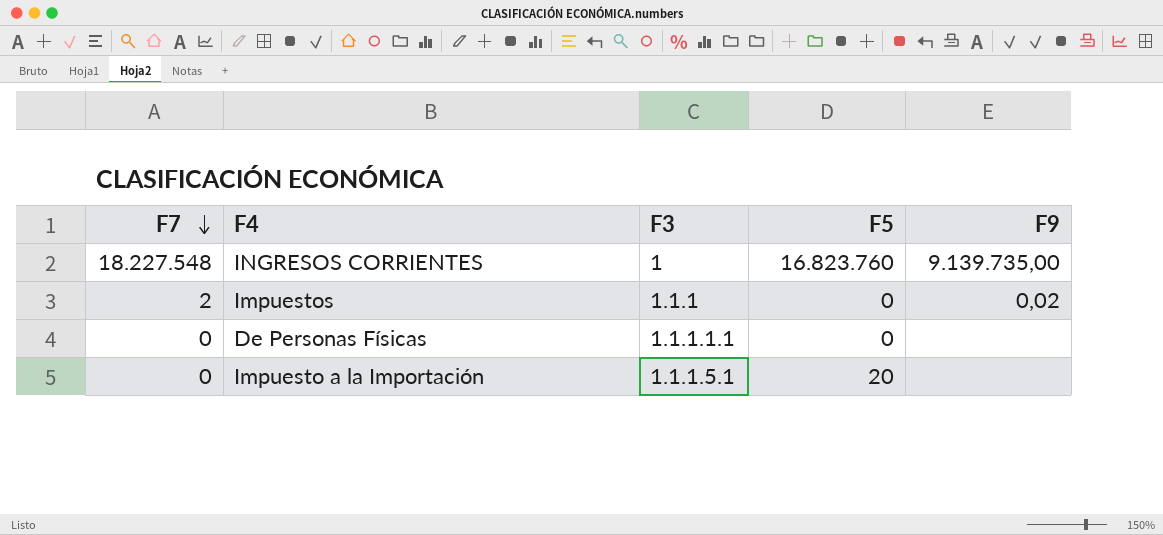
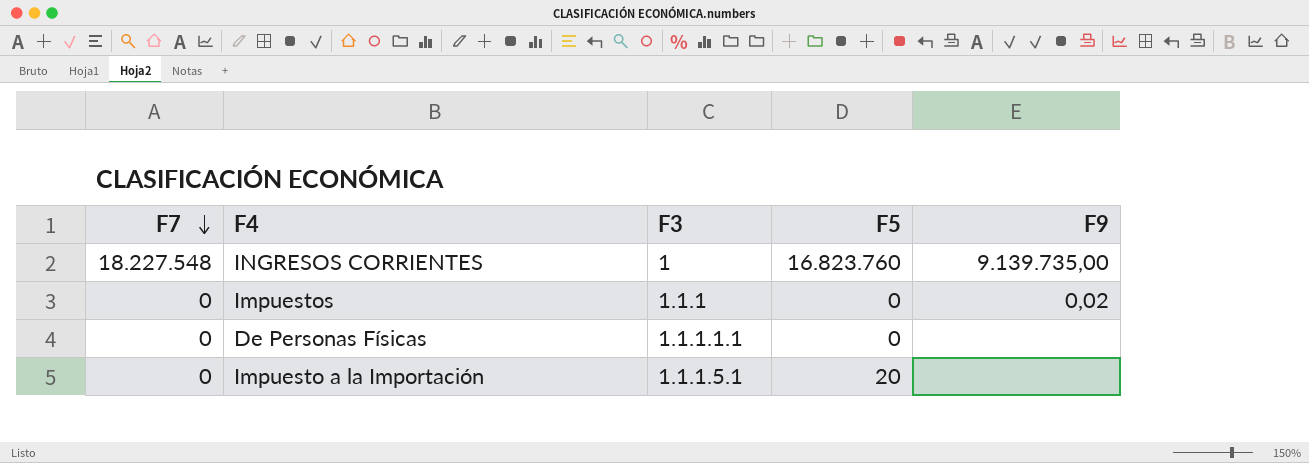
Impuestos | F7: 2 -> 0

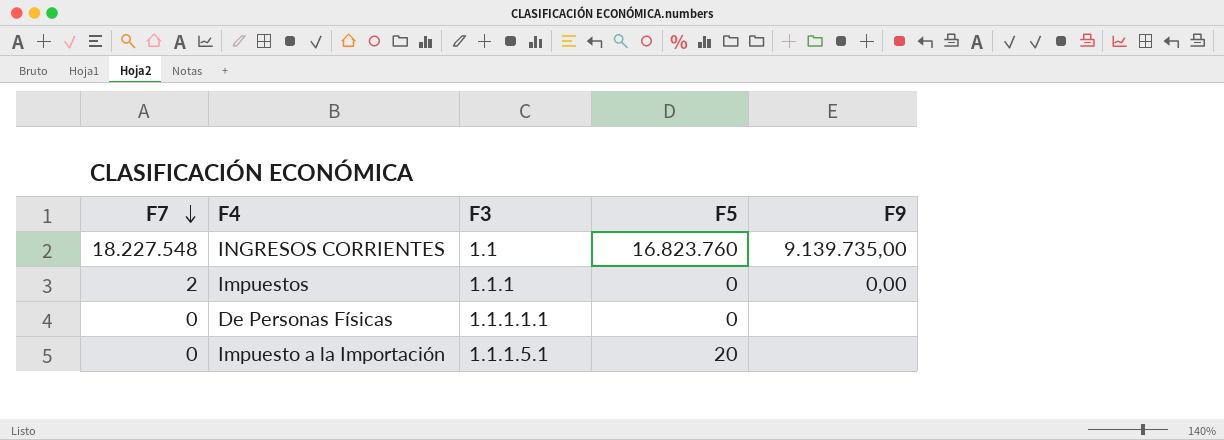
INGRESOS CORRIENTES | F3: 1 -> 1.1
Impuestos | F7: 0 -> 2
Impuestos | F9: 0,02 -> 0,00

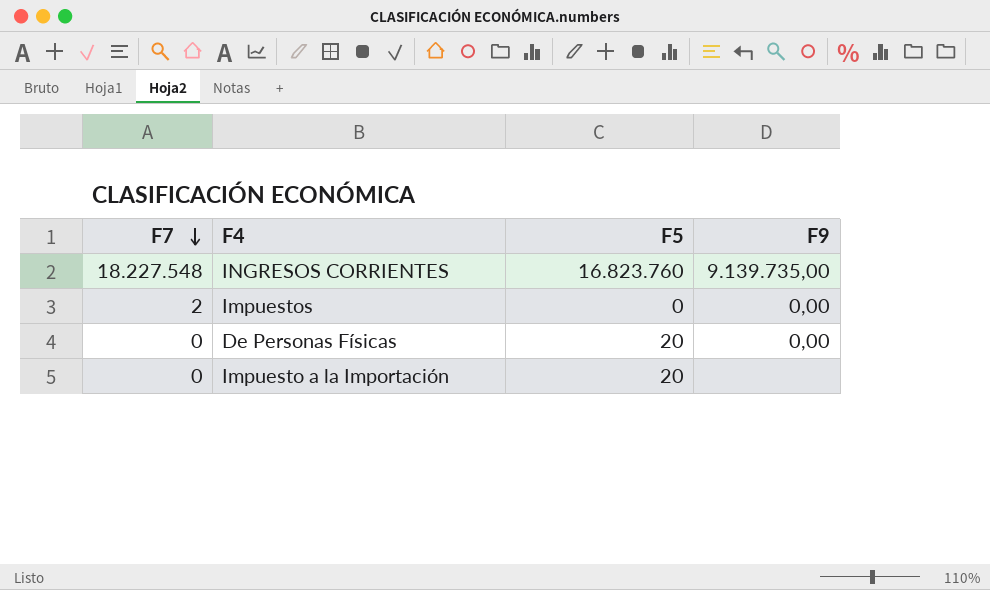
column F3 | position: 3 -> none
De Personas Físicas | F5: 0 -> 20
De Personas Físicas | F9: none -> 0,00

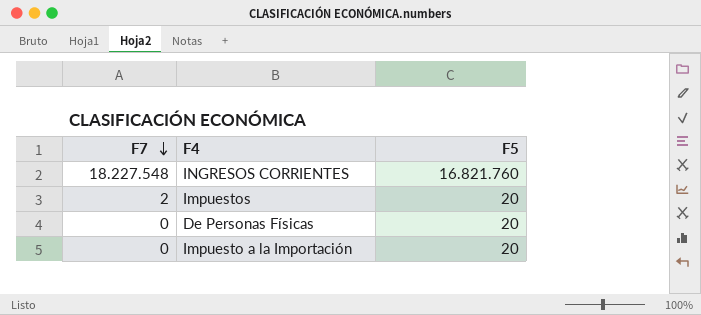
column F9 | position: 4 -> none
INGRESOS CORRIENTES | F5: 16.823.760 -> 16.821.760
Impuestos | F5: 0 -> 20

